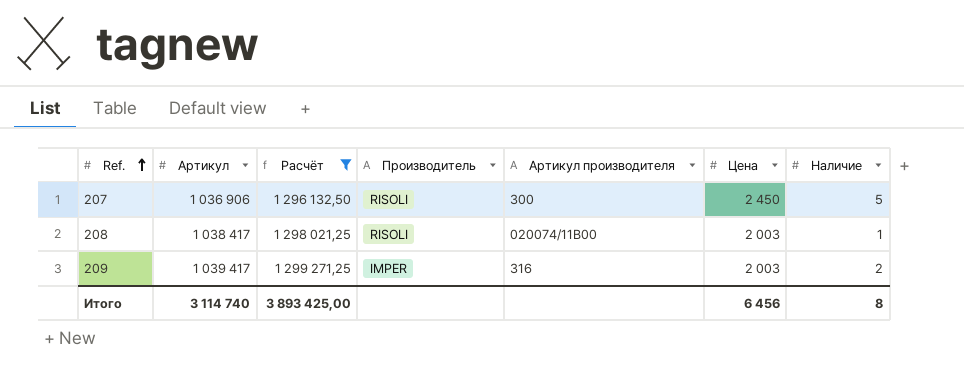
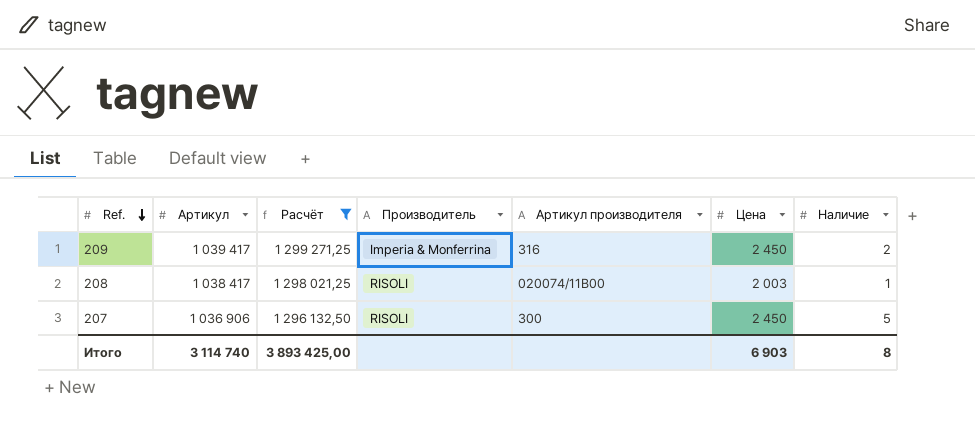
row order: Ref. ascending -> Ref. descending
209 | Производитель: IMPER -> Imperia & Monferrina
209 | Цена: 2 003 -> 2 450
Итого | Цена: 6 456 -> 6 903

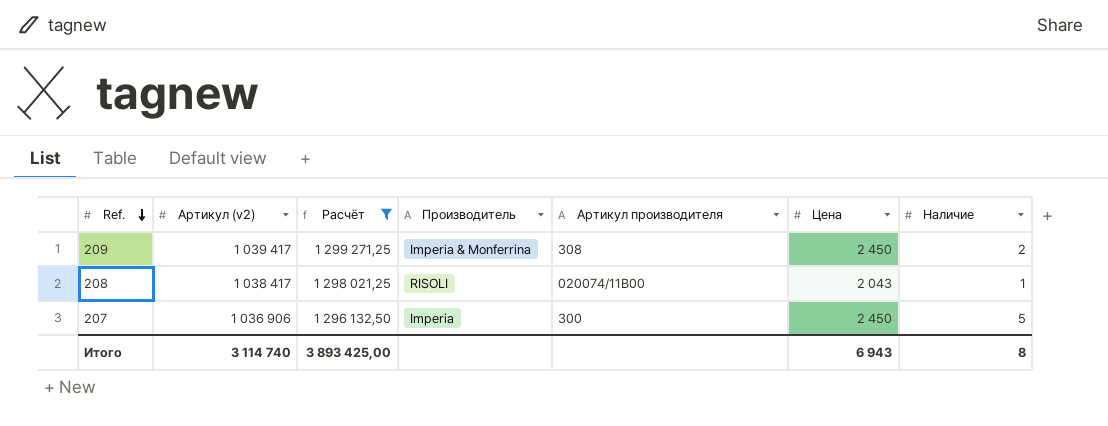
column name: Артикул -> Артикул (v2)
209 | Артикул производителя: 316 -> 308
208 | Цена: 2 003 -> 2 043
207 | Производитель: RISOLI -> Imperia
Итого | Цена: 6 903 -> 6 943

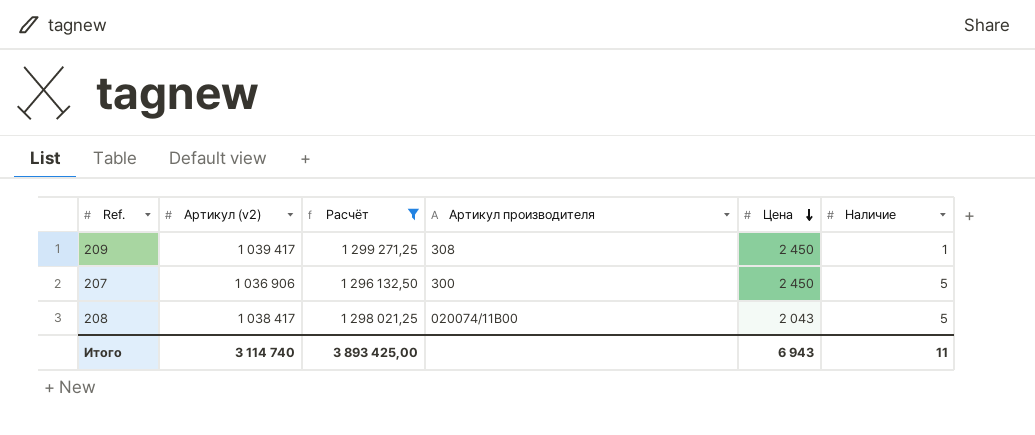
row order: Ref. descending -> Цена descending
column Производитель | position: 4 -> none
209 | Наличие: 2 -> 1
208 | Наличие: 1 -> 5
Итого | Наличие: 8 -> 11

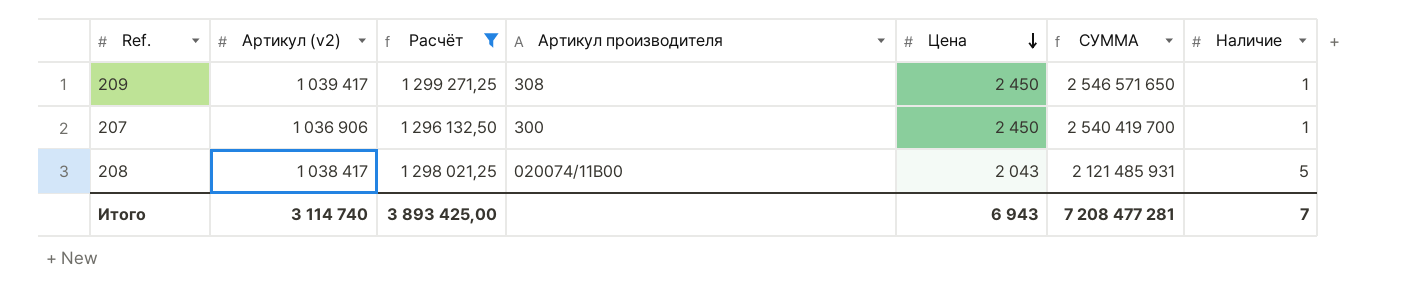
column СУММА | formula: none -> [Артикул (v2)] * [Цена]
207 | Наличие: 5 -> 1
Итого | Наличие: 11 -> 7

